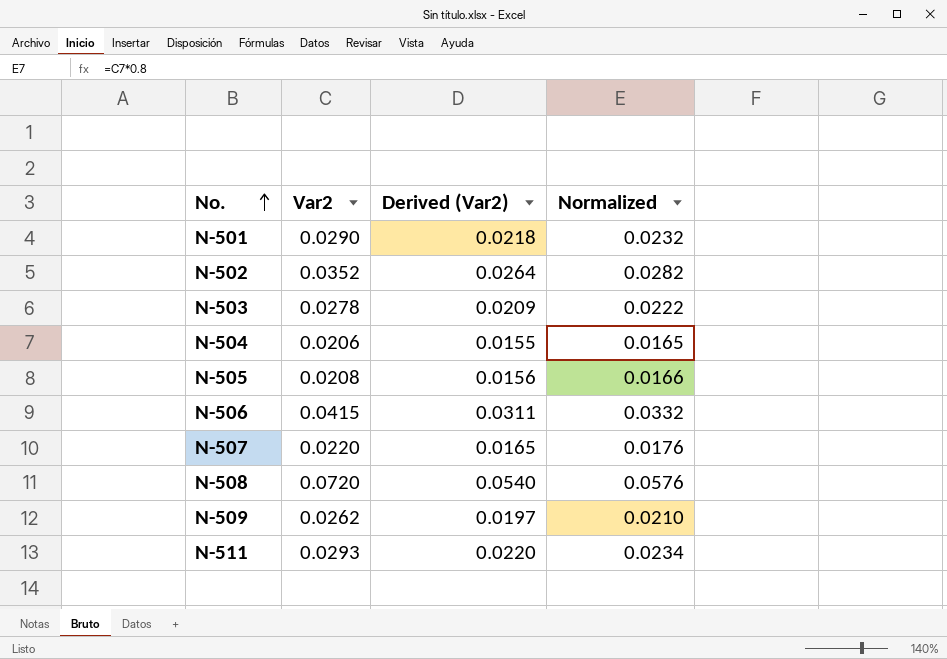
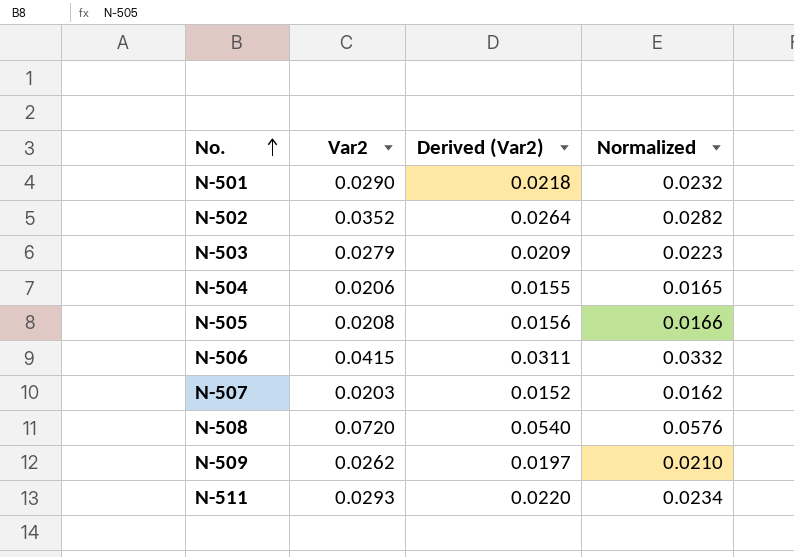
N-503 | Var2: 0.0278 -> 0.0279
N-503 | Normalized: 0.0222 -> 0.0223
N-507 | Var2: 0.0220 -> 0.0203
N-507 | Derived (Var2): 0.0165 -> 0.0152
N-507 | Normalized: 0.0176 -> 0.0162

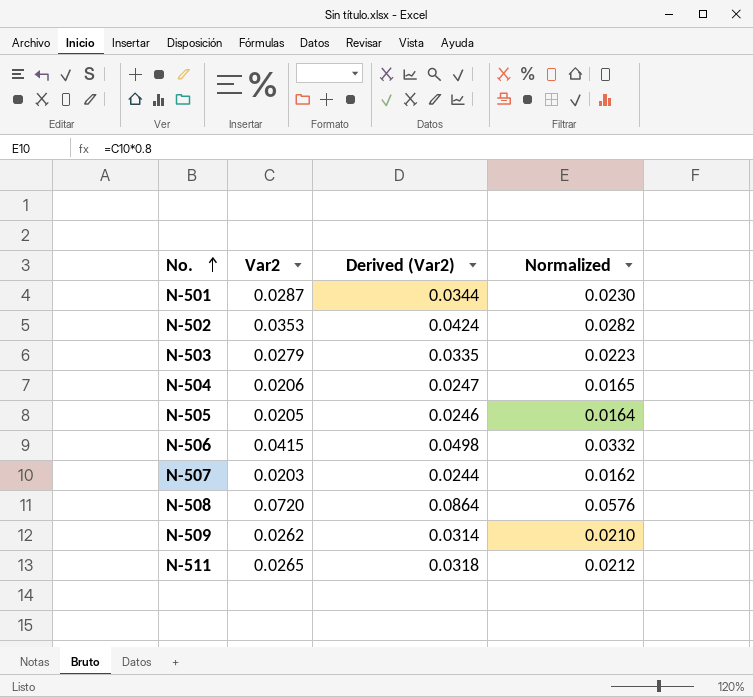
column Derived (Var2) | formula: [Var2] * 0.75 -> [Var2] * 1.2
N-501 | Var2: 0.0290 -> 0.0287
N-501 | Normalized: 0.0232 -> 0.0230
N-502 | Var2: 0.0352 -> 0.0353
N-505 | Var2: 0.0208 -> 0.0205
N-505 | Normalized: 0.0166 -> 0.0164
N-511 | Var2: 0.0293 -> 0.0265
N-511 | Normalized: 0.0234 -> 0.0212

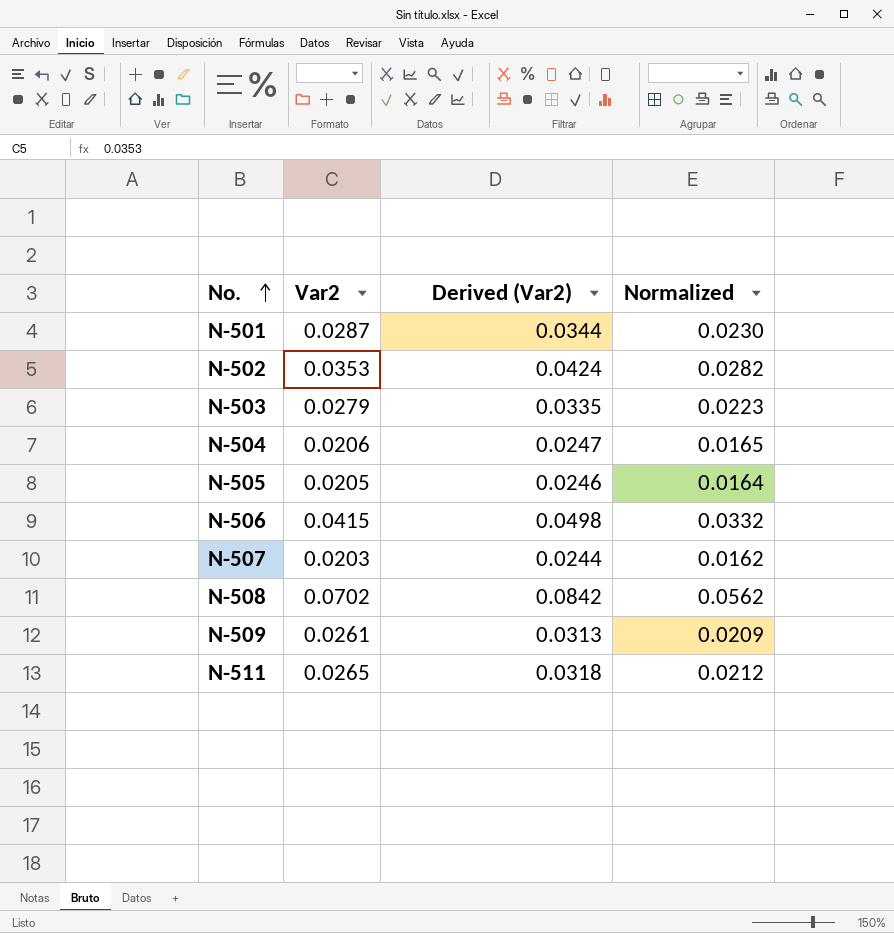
N-508 | Var2: 0.0720 -> 0.0702
N-508 | Derived (Var2): 0.0864 -> 0.0842
N-508 | Normalized: 0.0576 -> 0.0562
N-509 | Var2: 0.0262 -> 0.0261
N-509 | Derived (Var2): 0.0314 -> 0.0313
N-509 | Normalized: 0.0210 -> 0.0209

